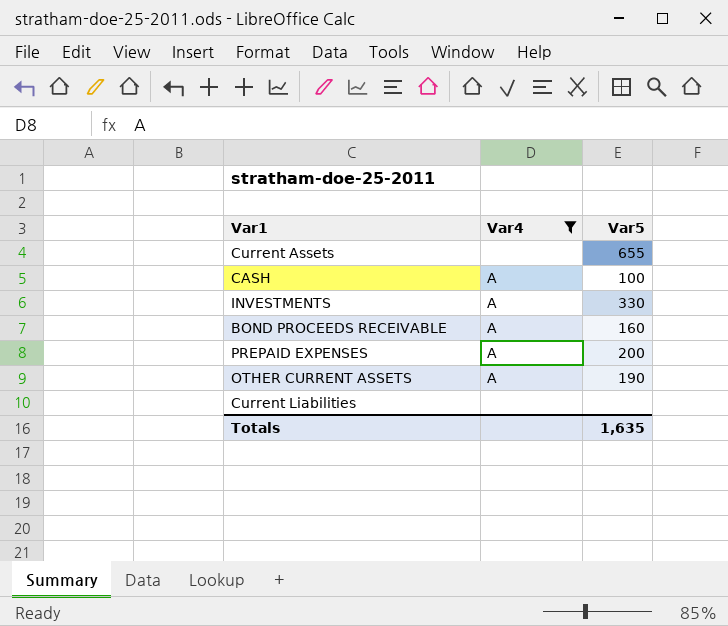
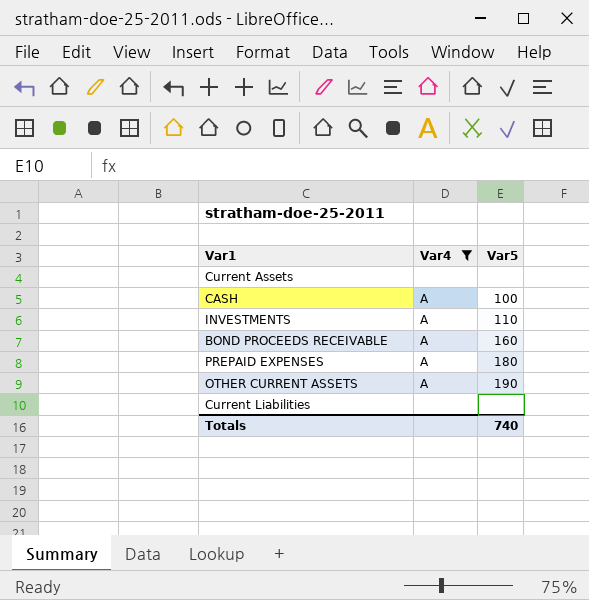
Current Assets | Var5: 655 -> none
INVESTMENTS | Var5: 330 -> 110
PREPAID EXPENSES | Var5: 200 -> 180
Totals | Var5: 1,635 -> 740

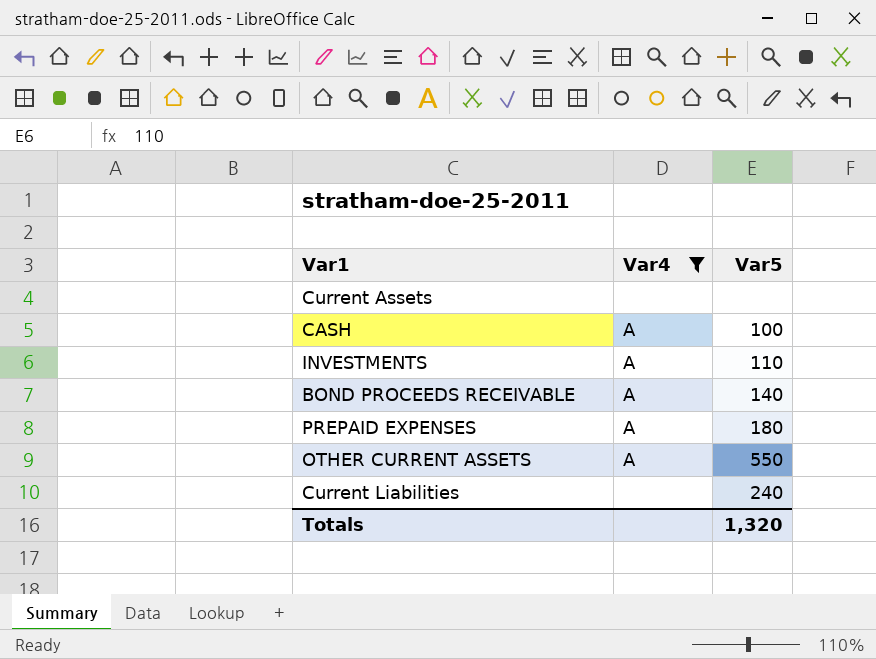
BOND PROCEEDS RECEIVABLE | Var5: 160 -> 140
OTHER CURRENT ASSETS | Var5: 190 -> 550
Current Liabilities | Var5: none -> 240
Totals | Var5: 740 -> 1,320

